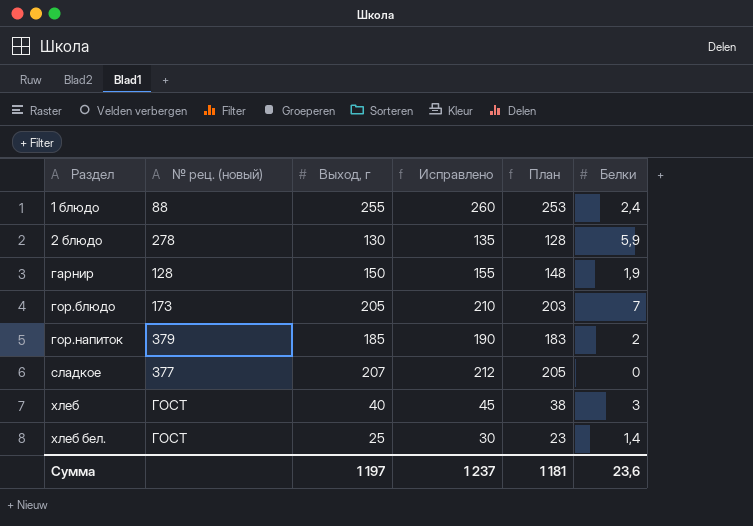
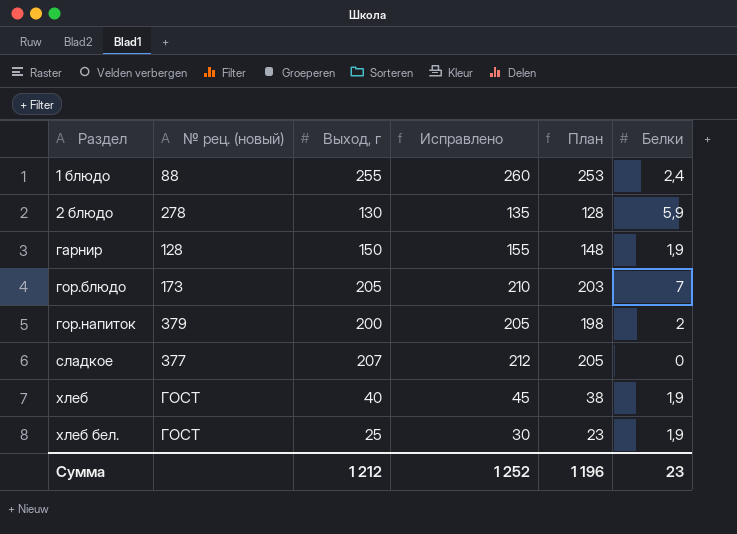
гор.напиток | Выход, г: 185 -> 200
гор.напиток | Исправлено: 190 -> 205
гор.напиток | План: 183 -> 198
хлеб | Белки: 3 -> 1,9
хлеб бел. | Белки: 1,4 -> 1,9
Сумма | Выход, г: 1 197 -> 1 212
Сумма | Исправлено: 1 237 -> 1 252
Сумма | План: 1 181 -> 1 196
Сумма | Белки: 23,6 -> 23

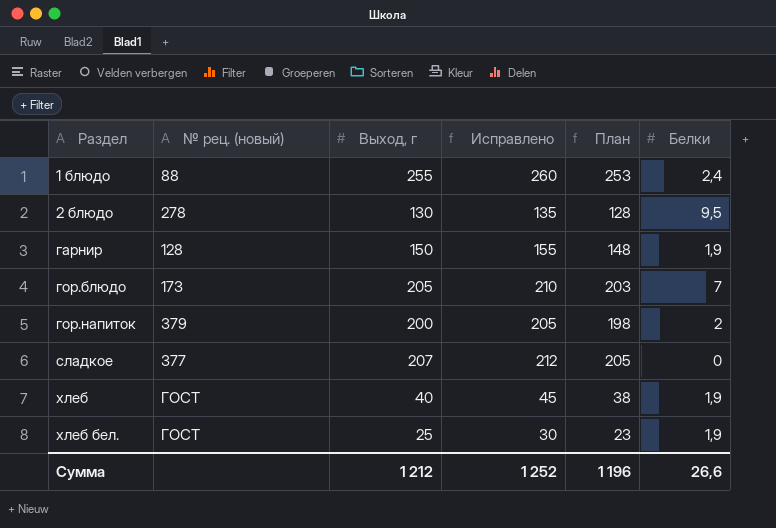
2 блюдо | Белки: 5,9 -> 9,5
Сумма | Белки: 23 -> 26,6

